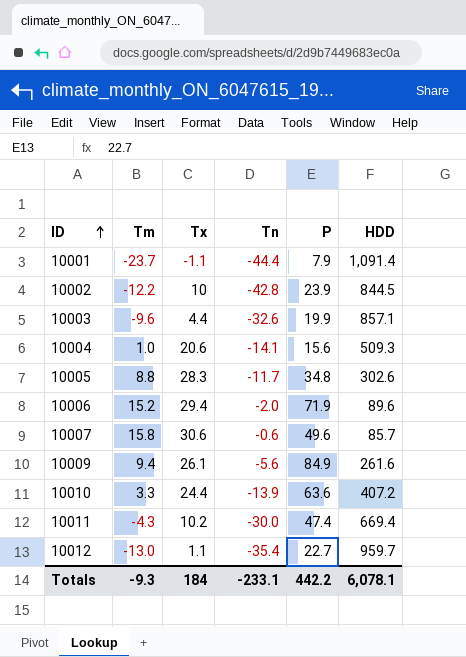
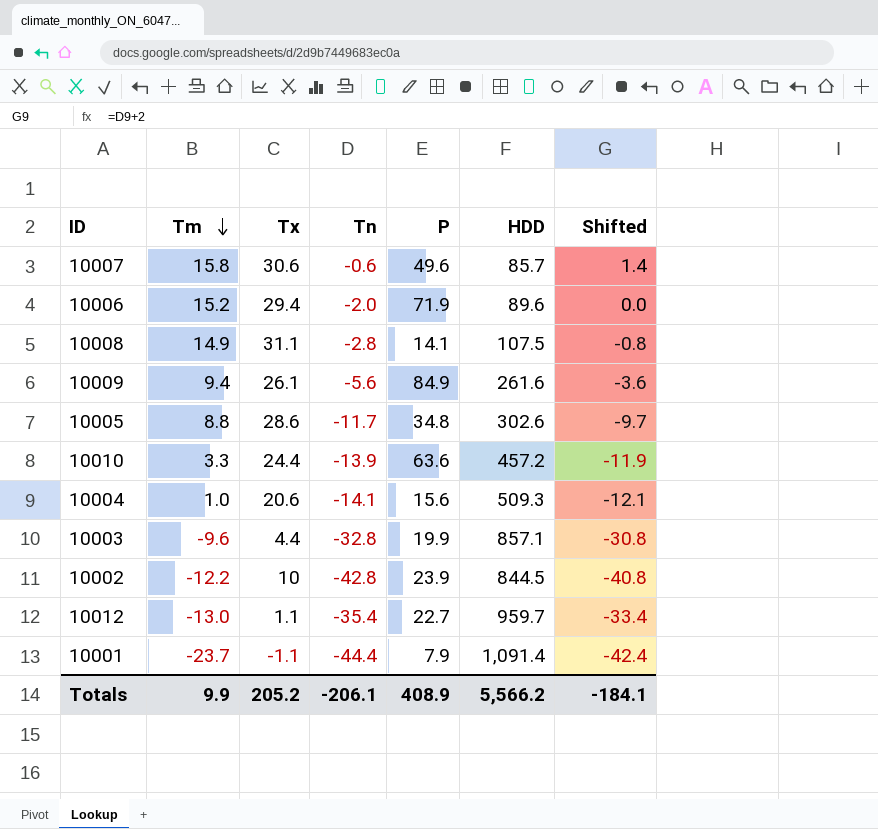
row order: ID ascending -> Tm descending
column Shifted | formula: none -> [Tn] + 2
row 10011: -4.3 | 10.2 | -30.0 | 47.4 | 669.4 -> none
row 10008: none -> 14.9 | 31.1 | -2.8 | 14.1 | 107.5 | -0.8
10005 | Tx: 28.3 -> 28.6
10010 | HDD: 407.2 -> 457.2
10003 | Tn: -32.6 -> -32.8
Totals | Tm: -9.3 -> 9.9
Totals | Tx: 184 -> 205.2
Totals | Tn: -233.1 -> -206.1
Totals | P: 442.2 -> 408.9
Totals | HDD: 6,078.1 -> 5,566.2

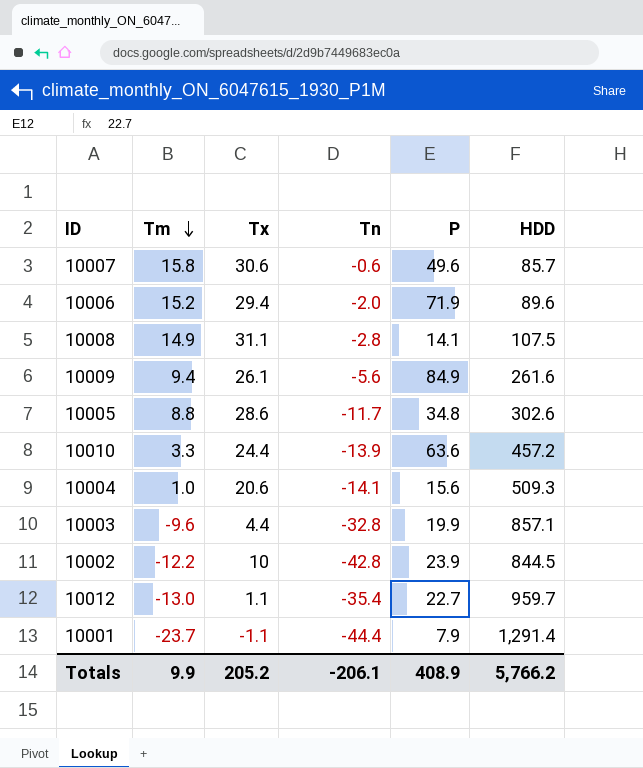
column Shifted | formula: [Tn] + 2 -> none
10001 | HDD: 1,091.4 -> 1,291.4
Totals | HDD: 5,566.2 -> 5,766.2

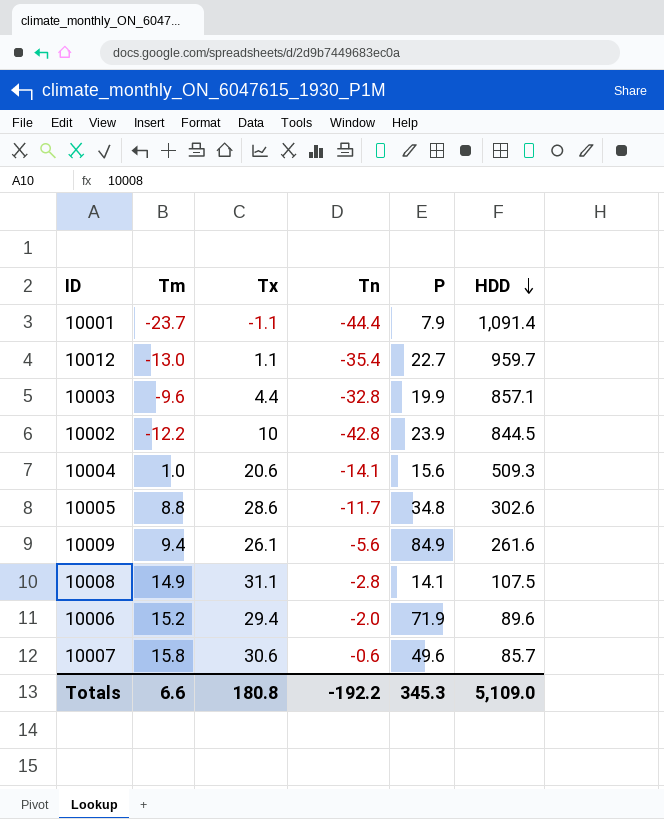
row order: Tm descending -> HDD descending
row 10010: 3.3 | 24.4 | -13.9 | 63.6 | 457.2 -> none
10001 | HDD: 1,291.4 -> 1,091.4
Totals | Tm: 9.9 -> 6.6
Totals | Tx: 205.2 -> 180.8
Totals | Tn: -206.1 -> -192.2
Totals | P: 408.9 -> 345.3
Totals | HDD: 5,766.2 -> 5,109.0

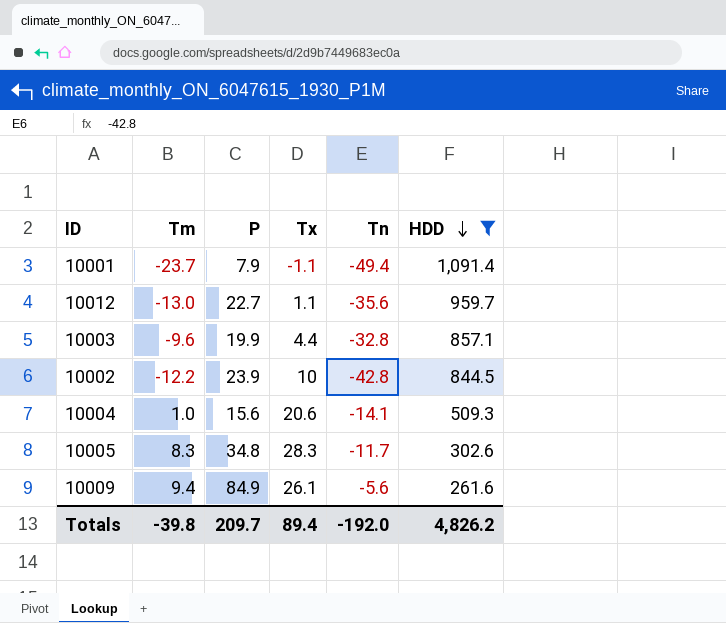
filter: none -> HDD >= 261.6
column P | position: 5 -> 3
10001 | Tn: -44.4 -> -49.4
10012 | Tn: -35.4 -> -35.6
10005 | Tm: 8.8 -> 8.3
10005 | Tx: 28.6 -> 28.3
Totals | Tm: 6.6 -> -39.8
Totals | P: 345.3 -> 209.7
Totals | Tx: 180.8 -> 89.4
Totals | Tn: -192.2 -> -192.0
Totals | HDD: 5,109.0 -> 4,826.2

